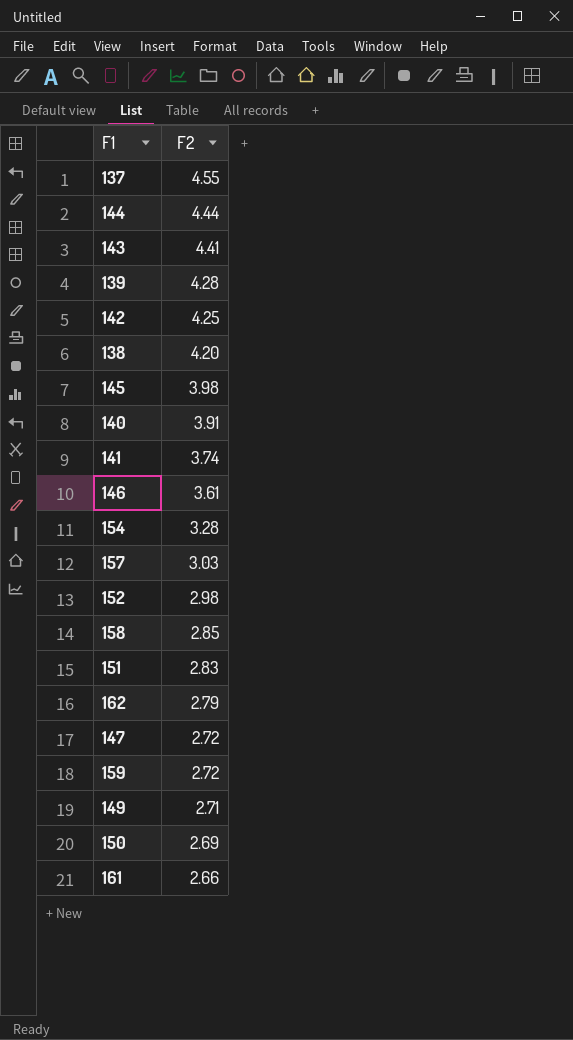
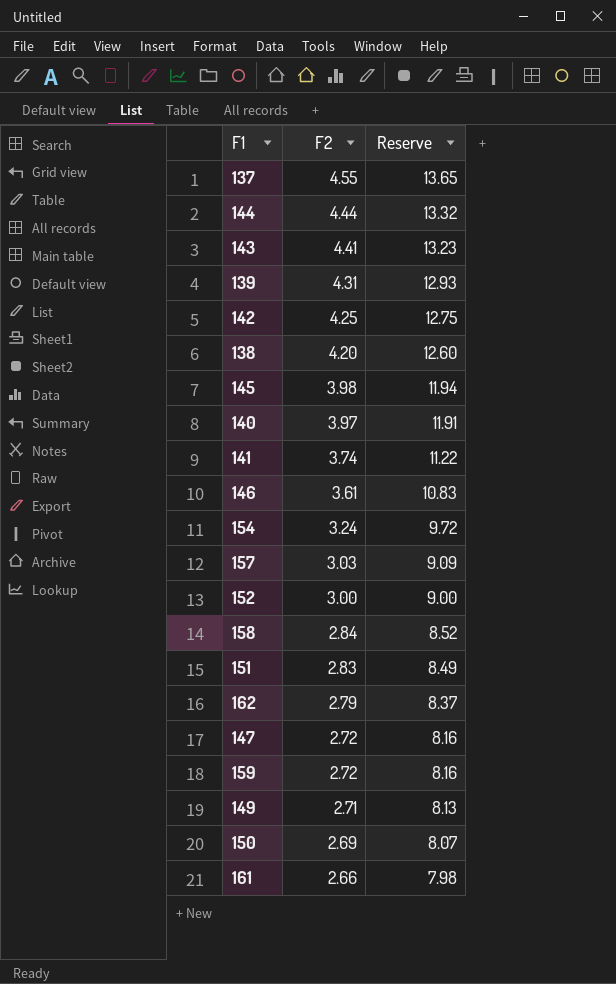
column Reserve | formula: none -> [F2] * 3
139 | F2: 4.28 -> 4.31
140 | F2: 3.91 -> 3.97
154 | F2: 3.28 -> 3.24
152 | F2: 2.98 -> 3.00
158 | F2: 2.85 -> 2.84

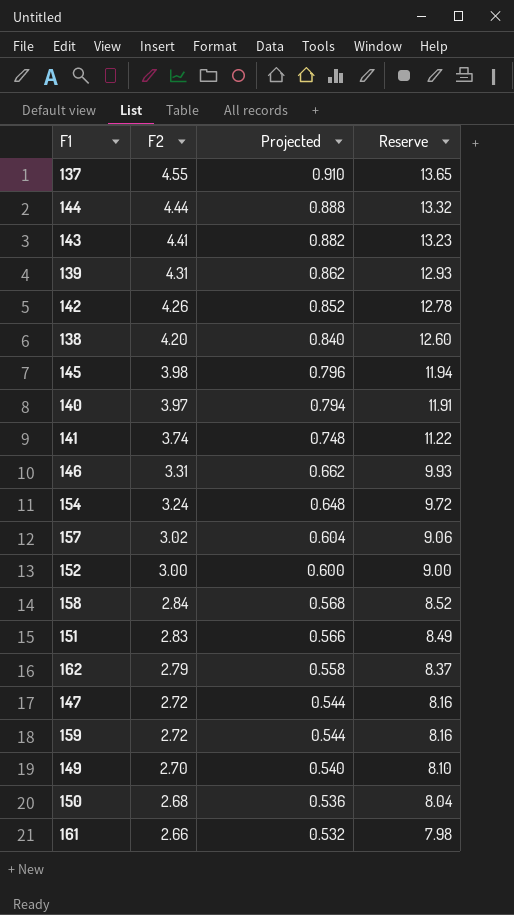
column Projected | formula: none -> [F2] * 0.2
142 | F2: 4.25 -> 4.26
142 | Reserve: 12.75 -> 12.78
146 | F2: 3.61 -> 3.31
146 | Reserve: 10.83 -> 9.93
157 | F2: 3.03 -> 3.02
157 | Reserve: 9.09 -> 9.06
149 | F2: 2.71 -> 2.70
149 | Reserve: 8.13 -> 8.10
150 | F2: 2.69 -> 2.68
150 | Reserve: 8.07 -> 8.04

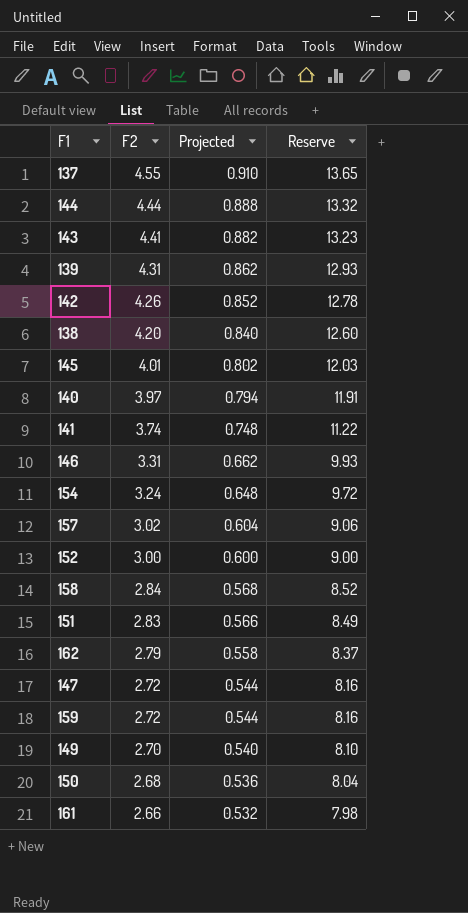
145 | F2: 3.98 -> 4.01
145 | Projected: 0.796 -> 0.802
145 | Reserve: 11.94 -> 12.03

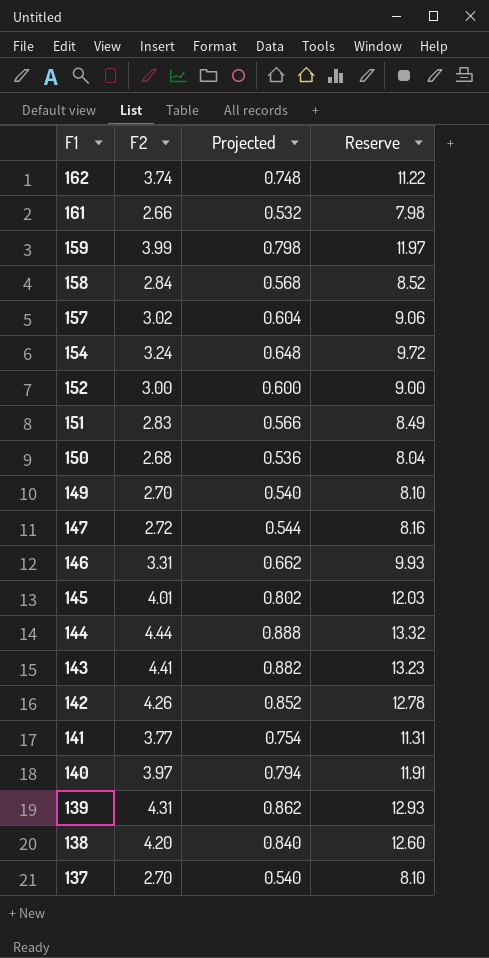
row order: F2 descending -> F1 descending
162 | F2: 2.79 -> 3.74
162 | Projected: 0.558 -> 0.748
162 | Reserve: 8.37 -> 11.22
159 | F2: 2.72 -> 3.99
159 | Projected: 0.544 -> 0.798
159 | Reserve: 8.16 -> 11.97
141 | F2: 3.74 -> 3.77
141 | Projected: 0.748 -> 0.754
141 | Reserve: 11.22 -> 11.31
137 | F2: 4.55 -> 2.70
137 | Projected: 0.910 -> 0.540
137 | Reserve: 13.65 -> 8.10

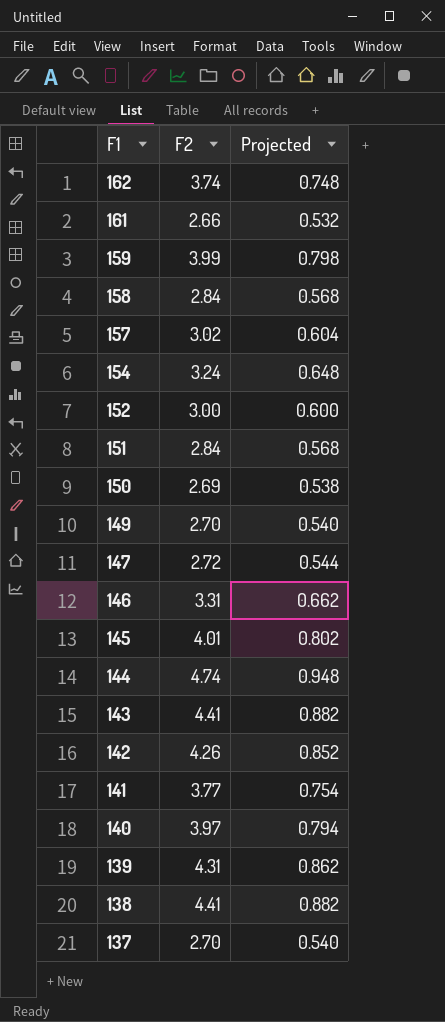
column Reserve | formula: [F2] * 3 -> none
151 | F2: 2.83 -> 2.84
151 | Projected: 0.566 -> 0.568
150 | F2: 2.68 -> 2.69
150 | Projected: 0.536 -> 0.538
144 | F2: 4.44 -> 4.74
144 | Projected: 0.888 -> 0.948
138 | F2: 4.20 -> 4.41
138 | Projected: 0.840 -> 0.882

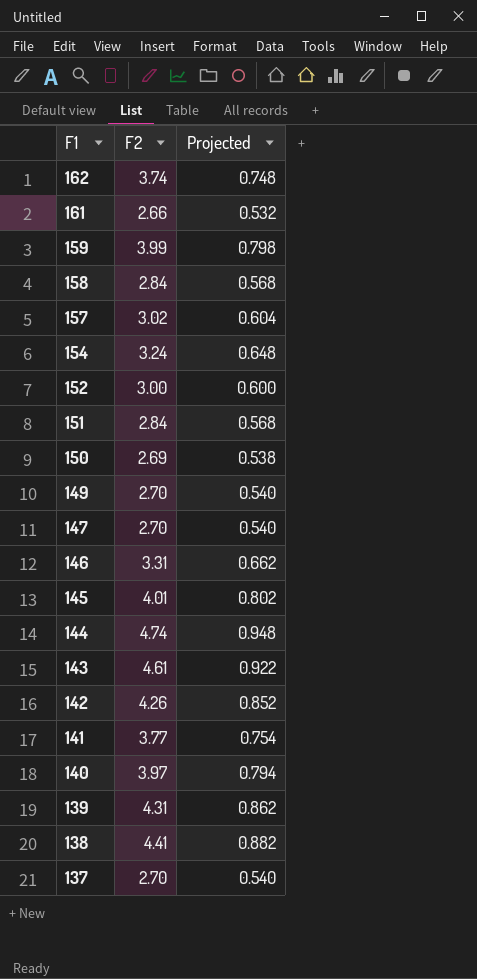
147 | F2: 2.72 -> 2.70
147 | Projected: 0.544 -> 0.540
143 | F2: 4.41 -> 4.61
143 | Projected: 0.882 -> 0.922

